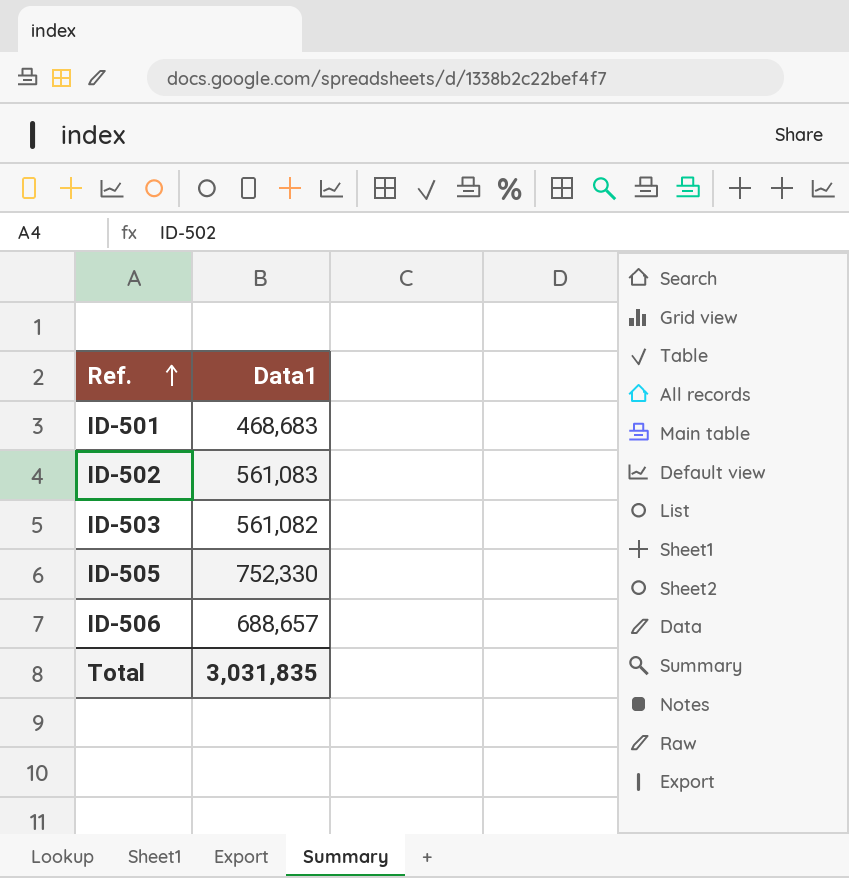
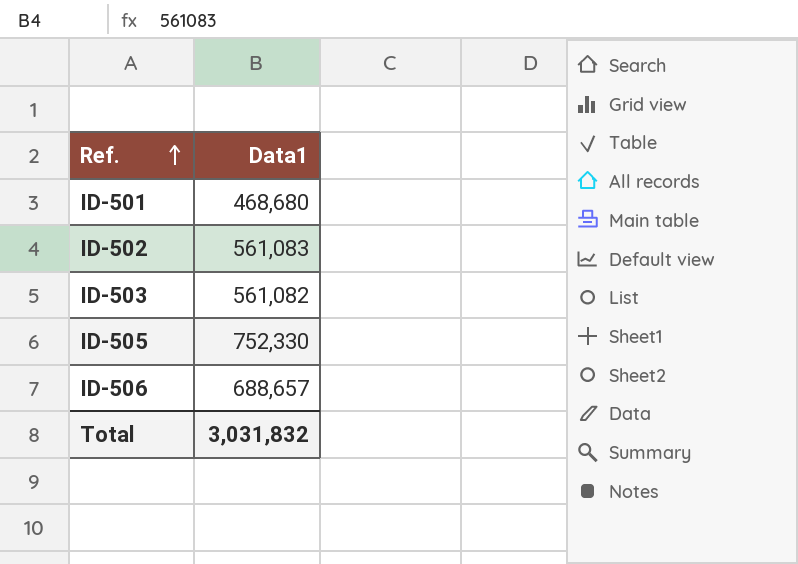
ID-501 | Data1: 468,683 -> 468,680
Total | Data1: 3,031,835 -> 3,031,832

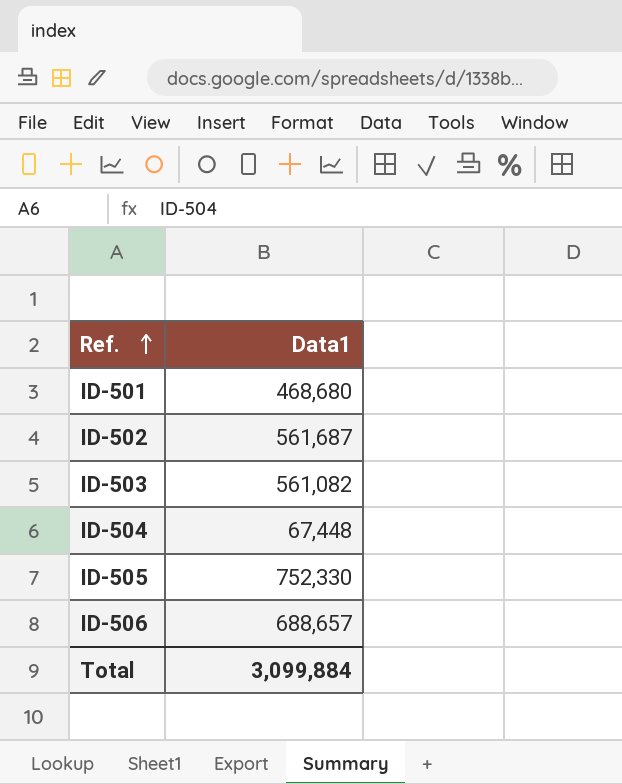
ID-502 | Data1: 561,083 -> 561,687
row ID-504: none -> 67,448
Total | Data1: 3,031,832 -> 3,099,884

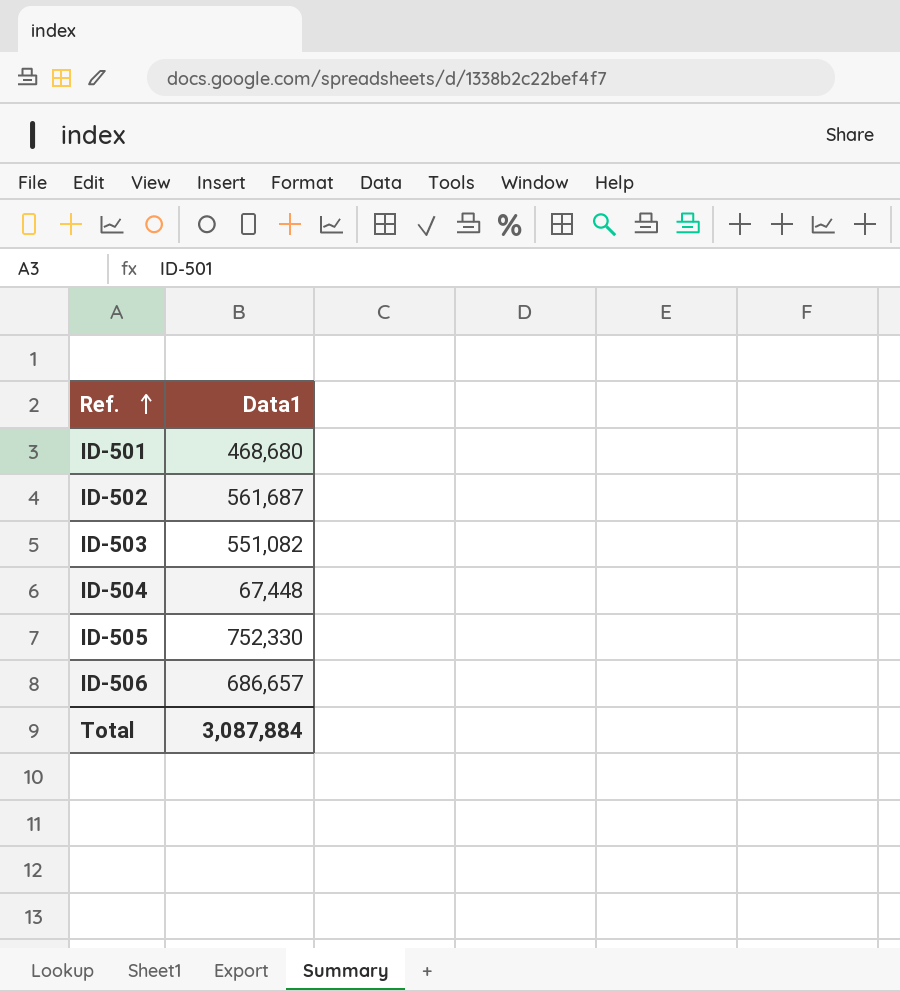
ID-503 | Data1: 561,082 -> 551,082
ID-506 | Data1: 688,657 -> 686,657
Total | Data1: 3,099,884 -> 3,087,884

